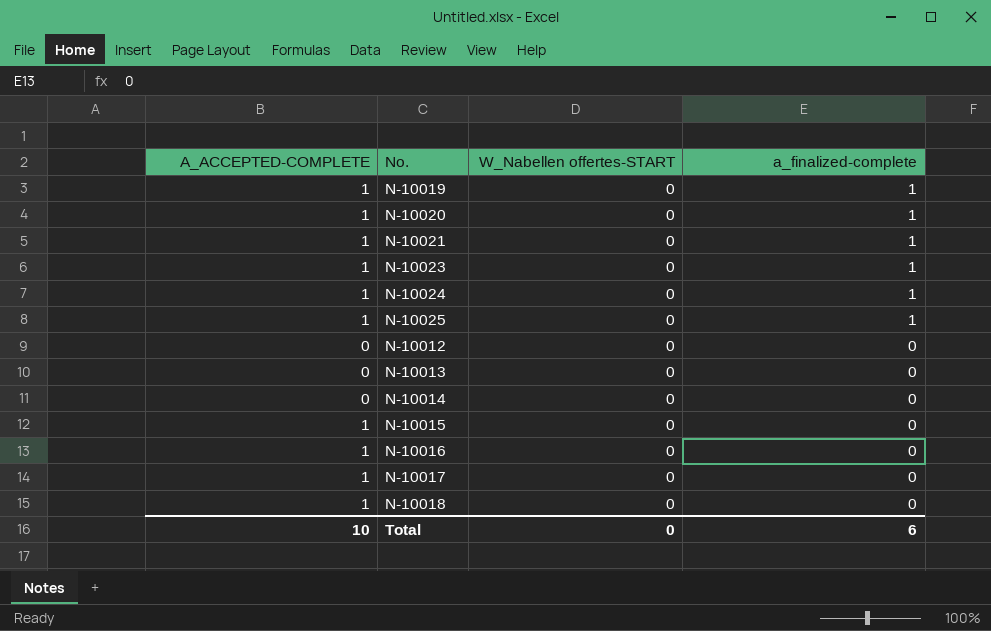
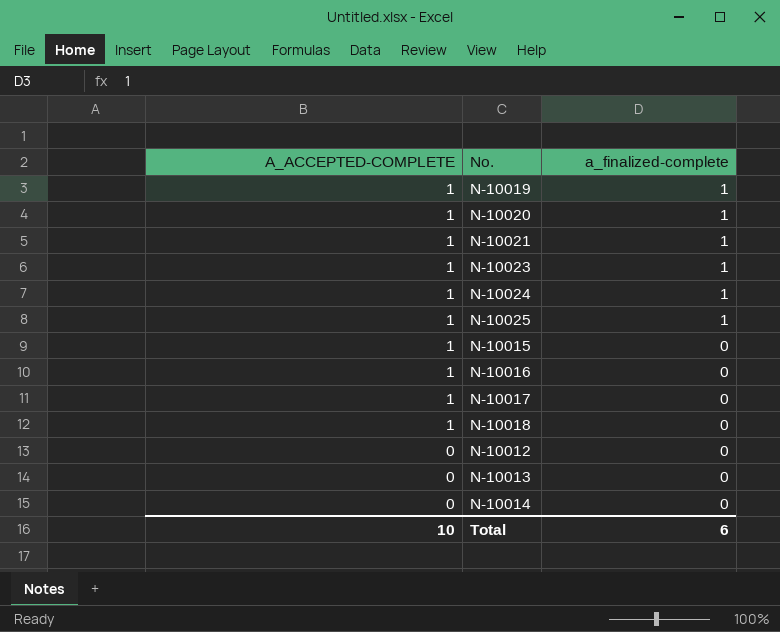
row order: a_finalized-complete descending -> A_ACCEPTED-COMPLETE descending
column W_Nabellen offertes-START | position: 3 -> none

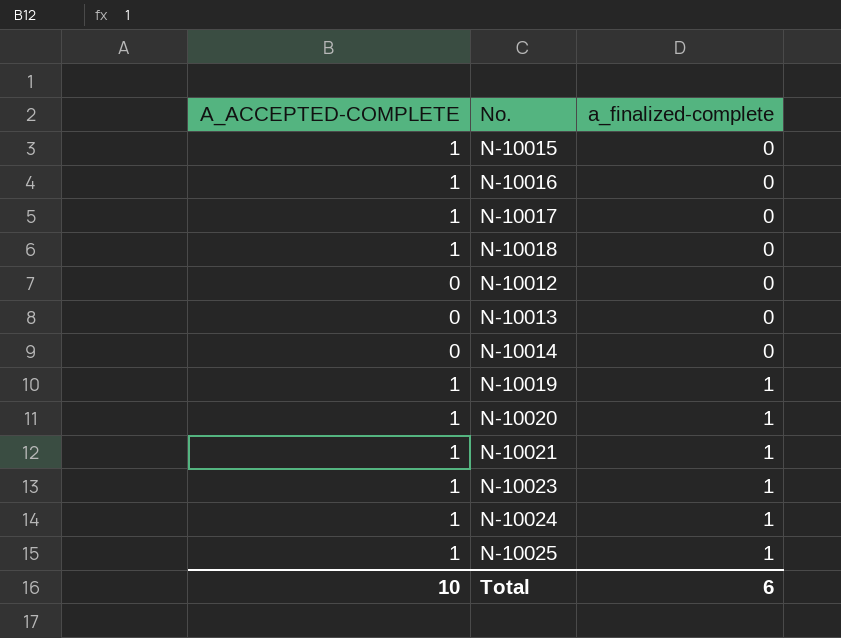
row order: A_ACCEPTED-COMPLETE descending -> a_finalized-complete ascending

